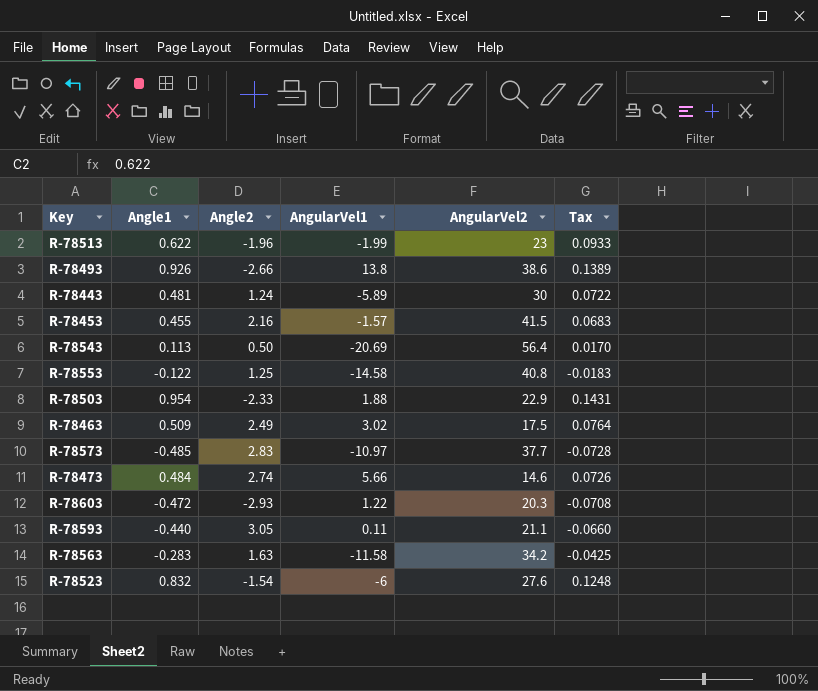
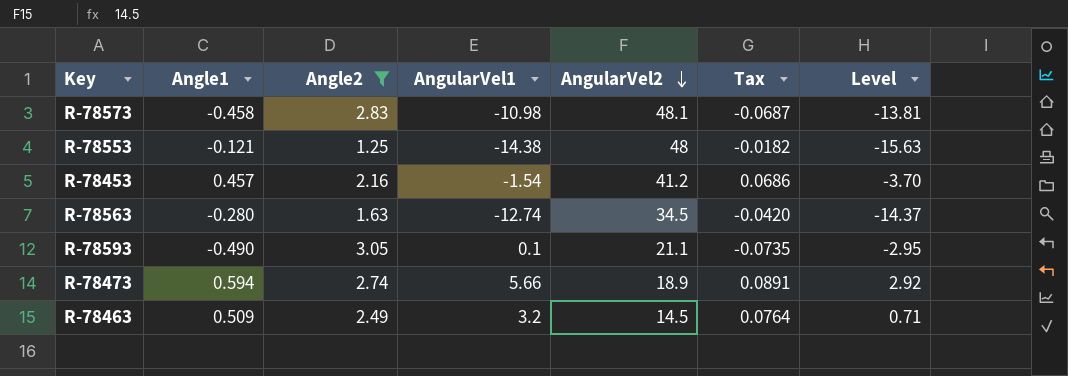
filter: none -> Angle2 >= 1.25
row order: none -> AngularVel2 descending
column Level | formula: none -> [AngularVel1] - [Angle2]
R-78573 | Angle1: -0.485 -> -0.458
R-78573 | AngularVel1: -10.97 -> -10.98
R-78573 | AngularVel2: 37.7 -> 48.1
R-78573 | Tax: -0.0728 -> -0.0687
R-78553 | Angle1: -0.122 -> -0.121
R-78553 | AngularVel1: -14.58 -> -14.38
R-78553 | AngularVel2: 40.8 -> 48
R-78553 | Tax: -0.0183 -> -0.0182
R-78453 | Angle1: 0.455 -> 0.457
R-78453 | AngularVel1: -1.57 -> -1.54
R-78453 | AngularVel2: 41.5 -> 41.2
R-78453 | Tax: 0.0683 -> 0.0686
R-78563 | Angle1: -0.283 -> -0.280
R-78563 | AngularVel1: -11.58 -> -12.74
R-78563 | AngularVel2: 34.2 -> 34.5
R-78563 | Tax: -0.0425 -> -0.0420
R-78593 | Angle1: -0.440 -> -0.490
R-78593 | AngularVel1: 0.11 -> 0.1
R-78593 | Tax: -0.0660 -> -0.0735
R-78473 | Angle1: 0.484 -> 0.594
R-78473 | AngularVel2: 14.6 -> 18.9
R-78473 | Tax: 0.0726 -> 0.0891
R-78463 | AngularVel1: 3.02 -> 3.2
R-78463 | AngularVel2: 17.5 -> 14.5

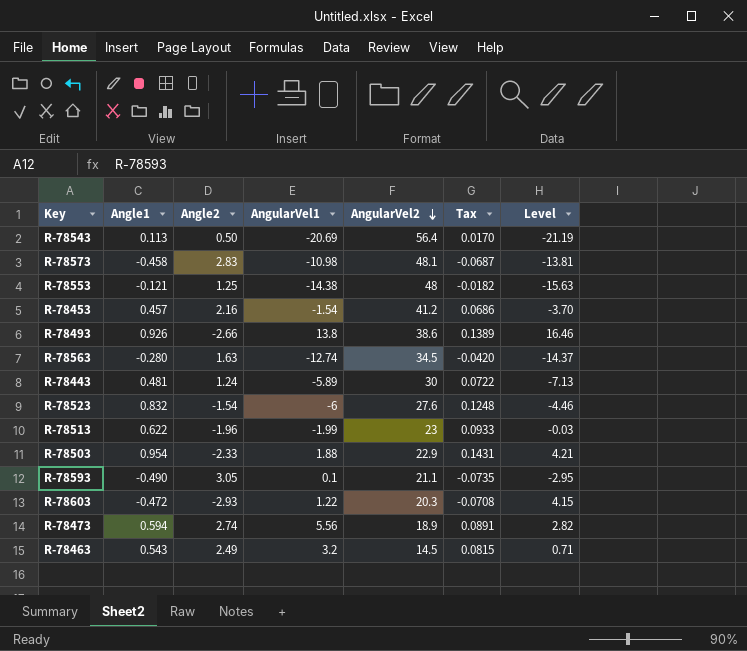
filter: Angle2 >= 1.25 -> none
R-78473 | AngularVel1: 5.66 -> 5.56
R-78473 | Level: 2.92 -> 2.82
R-78463 | Angle1: 0.509 -> 0.543
R-78463 | Tax: 0.0764 -> 0.0815

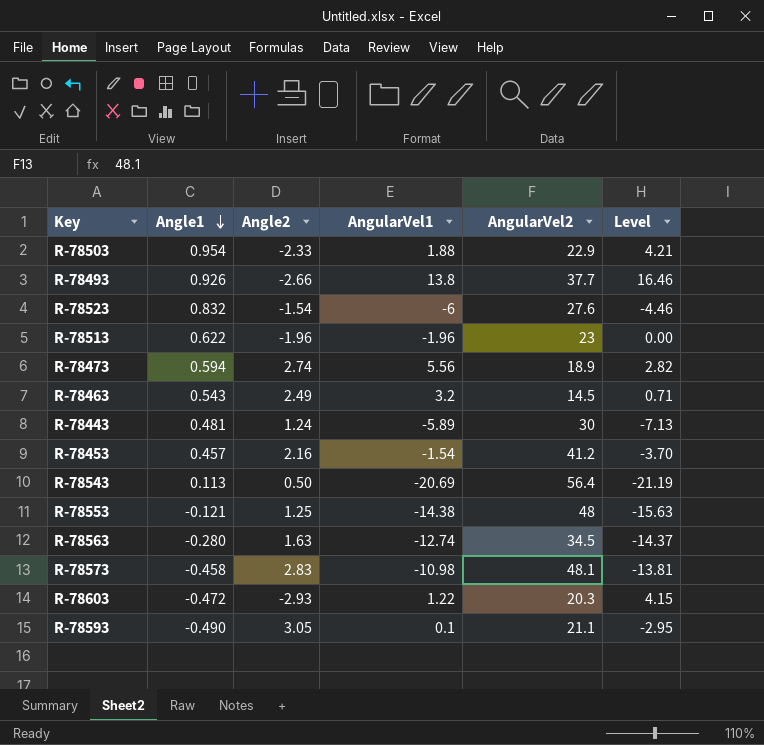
row order: AngularVel2 descending -> Angle1 descending
column Tax | formula: [Angle1] * 0.15 -> none
R-78493 | AngularVel2: 38.6 -> 37.7
R-78513 | AngularVel1: -1.99 -> -1.96
R-78513 | Level: -0.03 -> 0.00

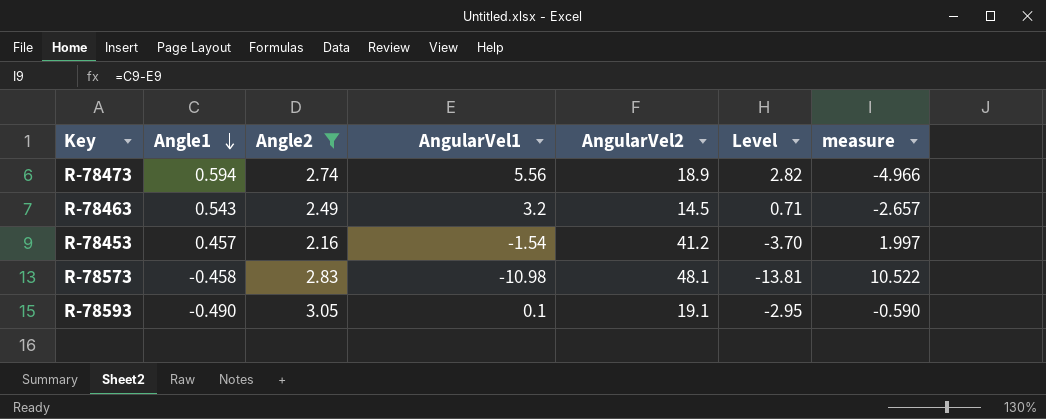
filter: none -> Angle2 >= 2.16
column measure | formula: none -> [Angle1] - [AngularVel1]
R-78593 | AngularVel2: 21.1 -> 19.1

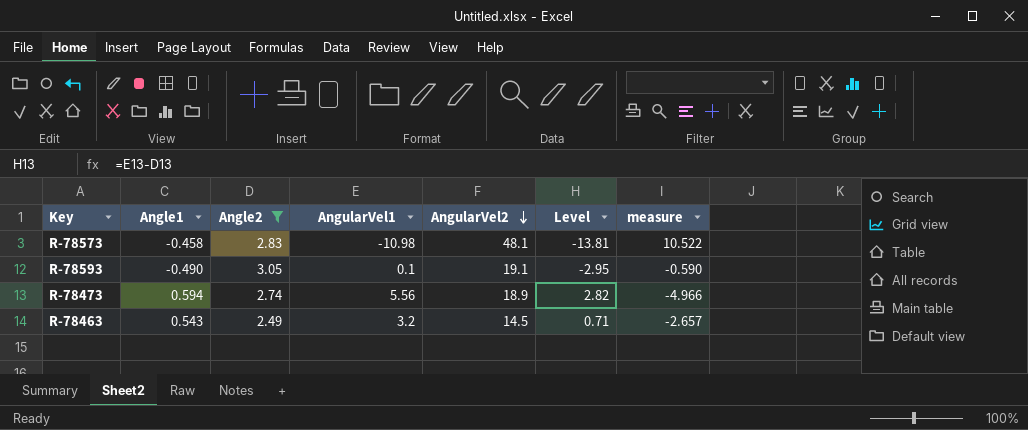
row order: Angle1 descending -> AngularVel2 descending
row R-78453: 0.457 | 2.16 | -1.54 | 41.2 | -3.70 | 1.997 -> none

